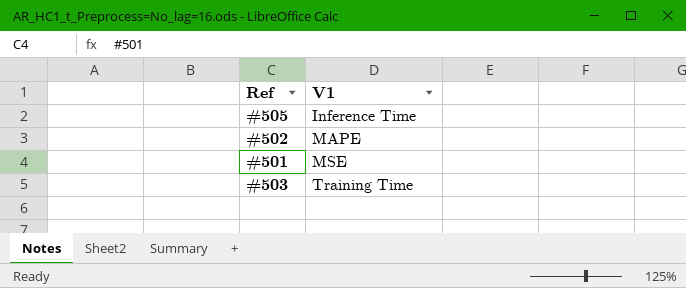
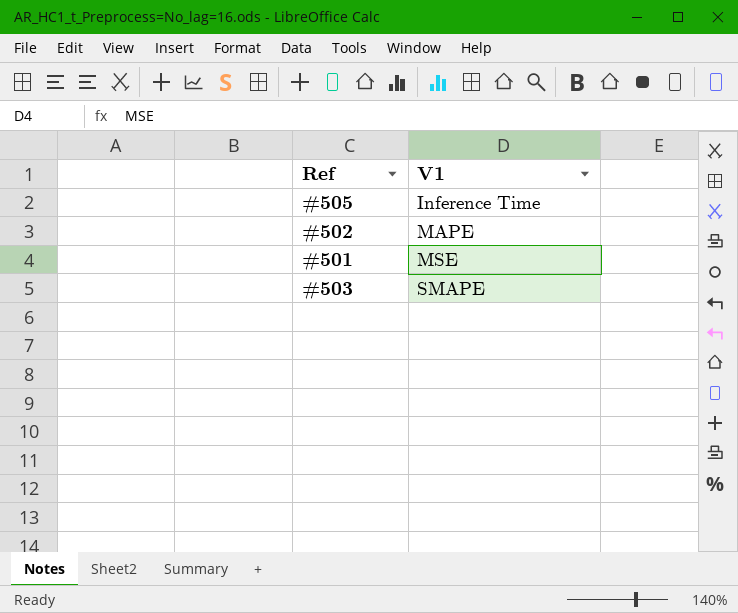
#503 | V1: Training Time -> SMAPE

